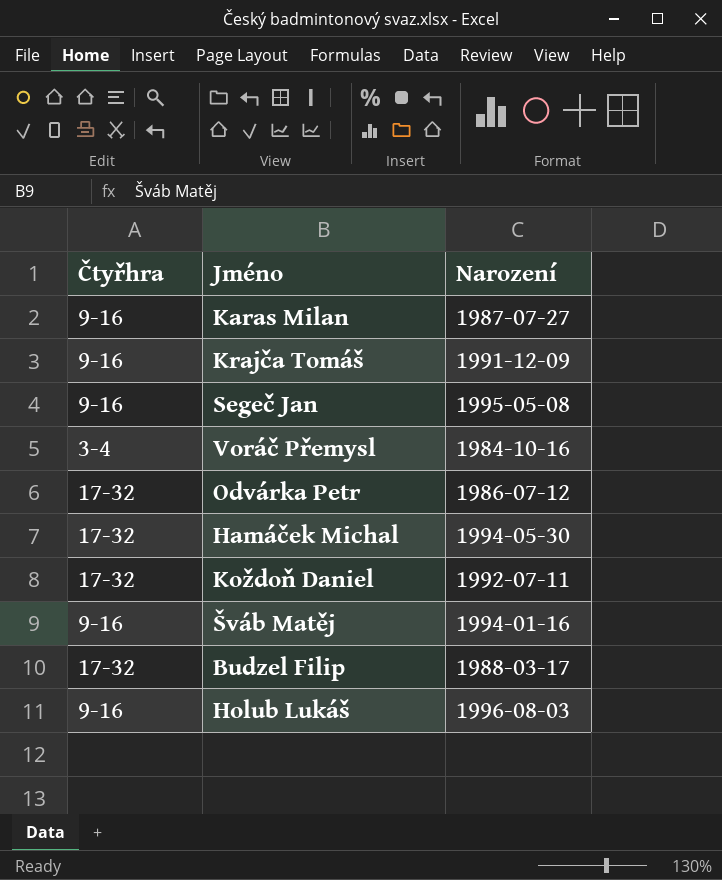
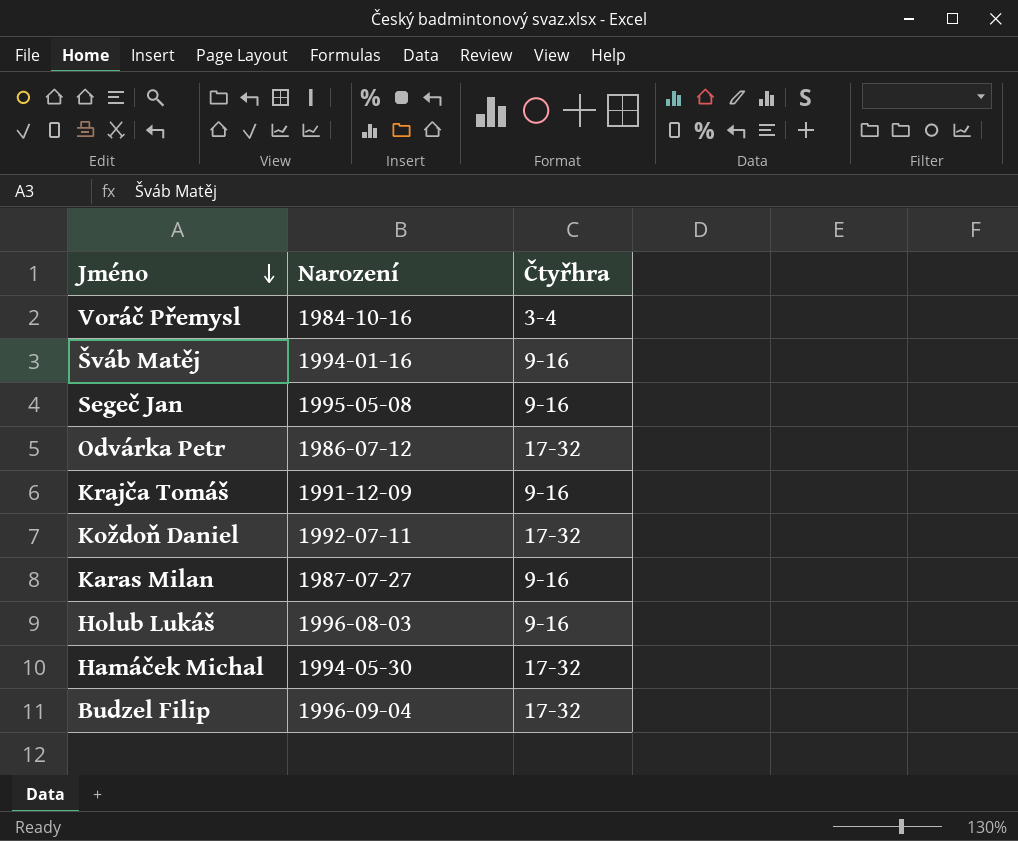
row order: none -> Jméno descending
column Čtyřhra | position: 1 -> 3
Budzel Filip | Narození: 1988-03-17 -> 1996-09-04

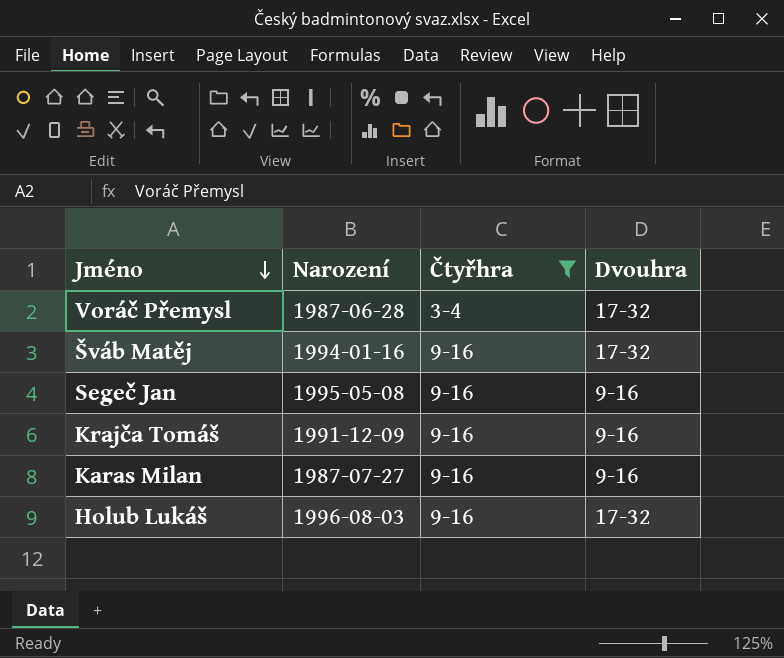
filter: none -> Čtyřhra != 17-32
column Dvouhra | position: none -> 4
Voráč Přemysl | Narození: 1984-10-16 -> 1987-06-28

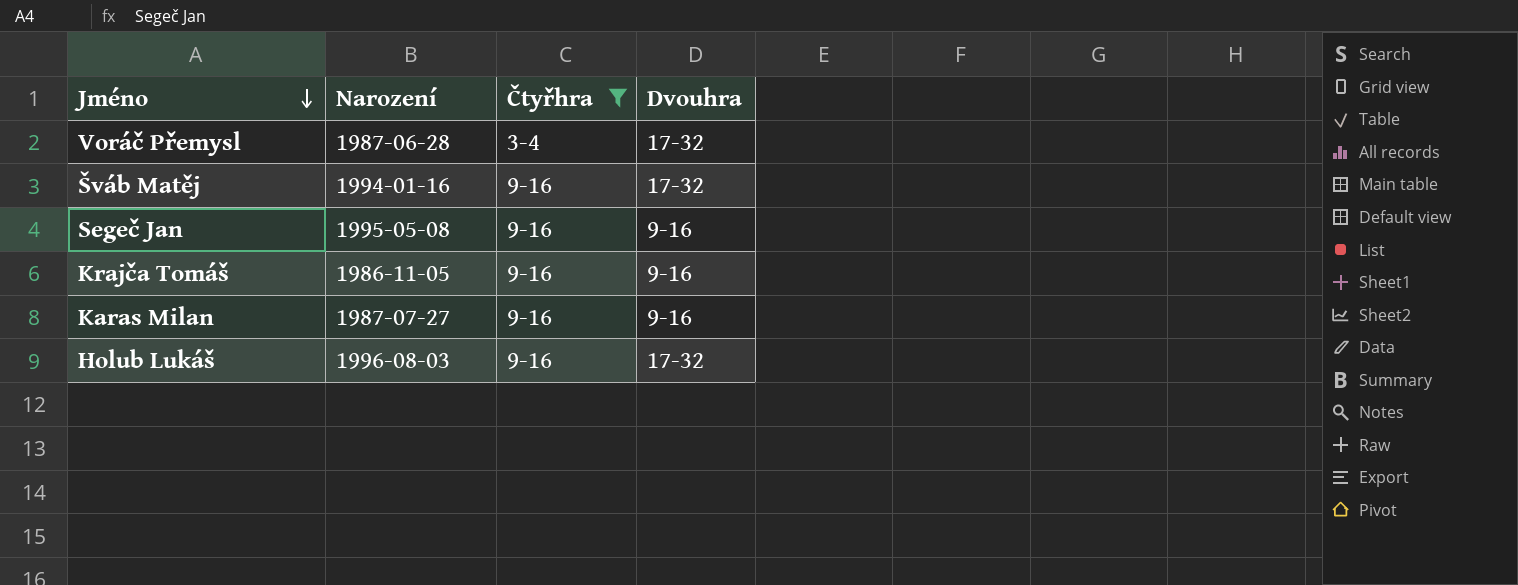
Krajča Tomáš | Narození: 1991-12-09 -> 1986-11-05

